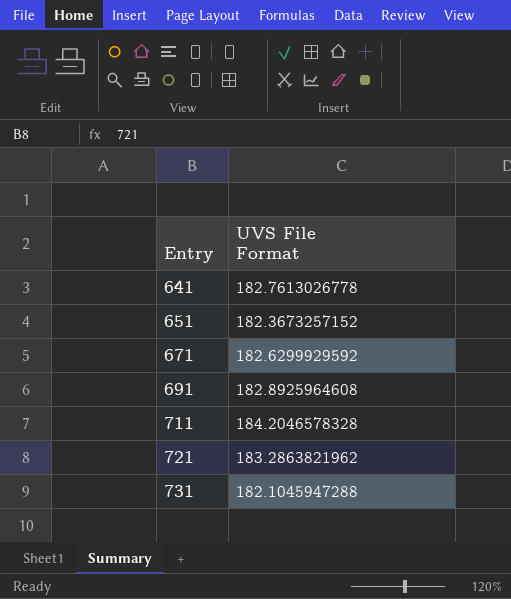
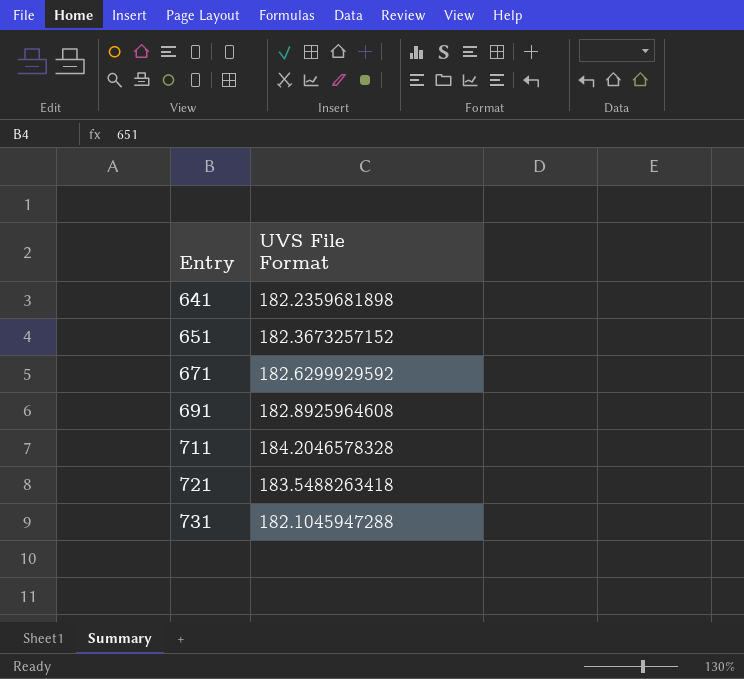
641 | UVS File Format: 182.7613026778 -> 182.2359681898
721 | UVS File Format: 183.2863821962 -> 183.5488263418

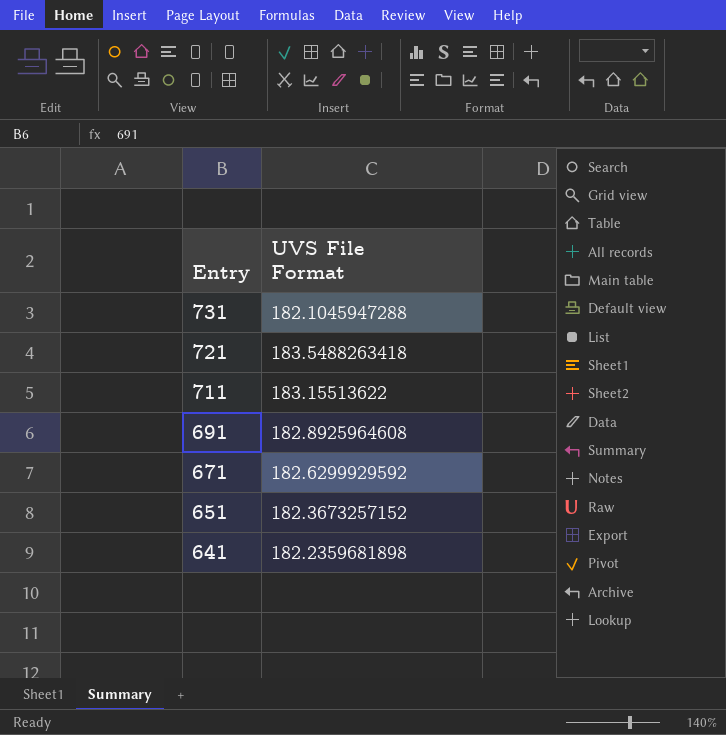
row order: Entry ascending -> Entry descending
711 | UVS File Format: 184.2046578328 -> 183.15513622

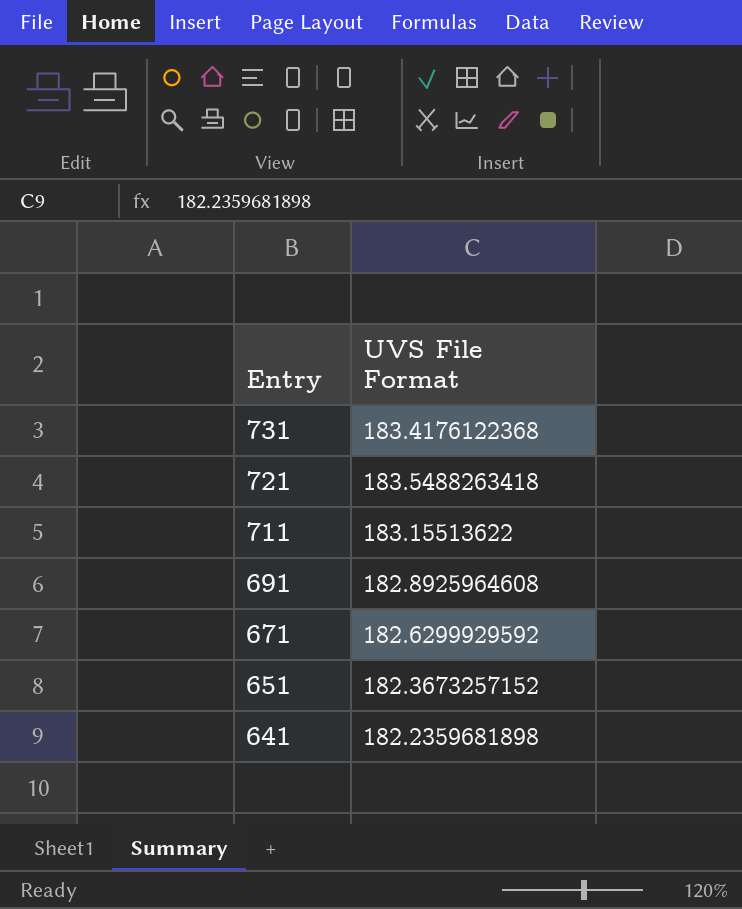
731 | UVS File Format: 182.1045947288 -> 183.4176122368

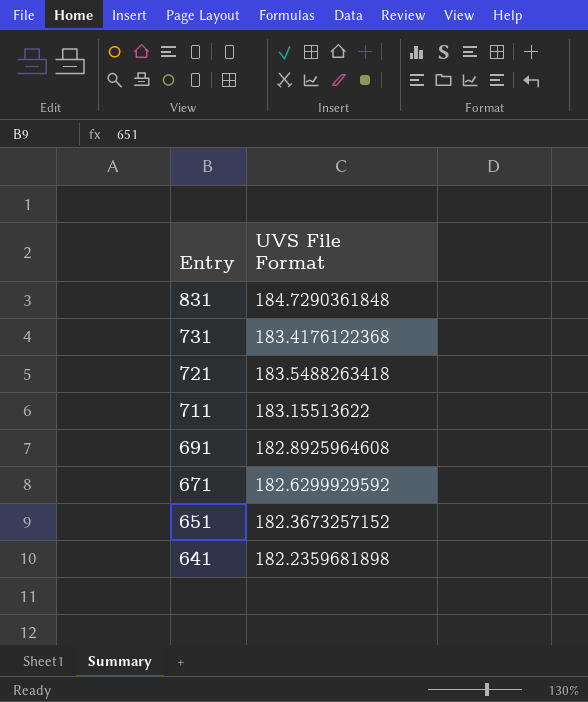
row 831: none -> 184.7290361848

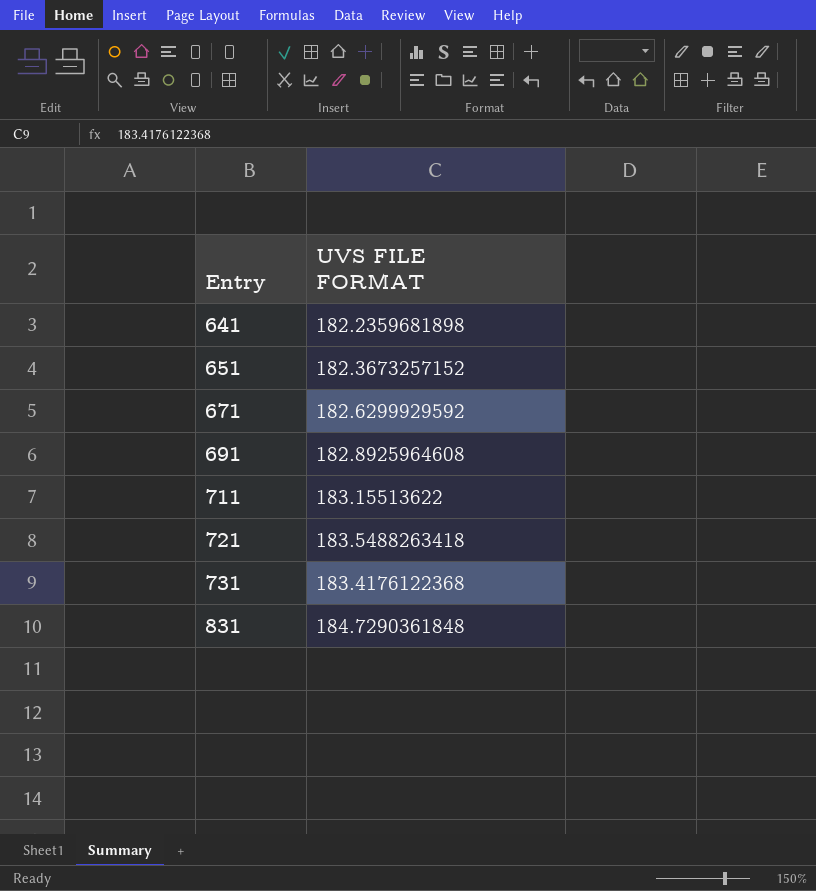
row order: Entry descending -> Entry ascending
column name: UVS File Format -> UVS FILE FORMAT

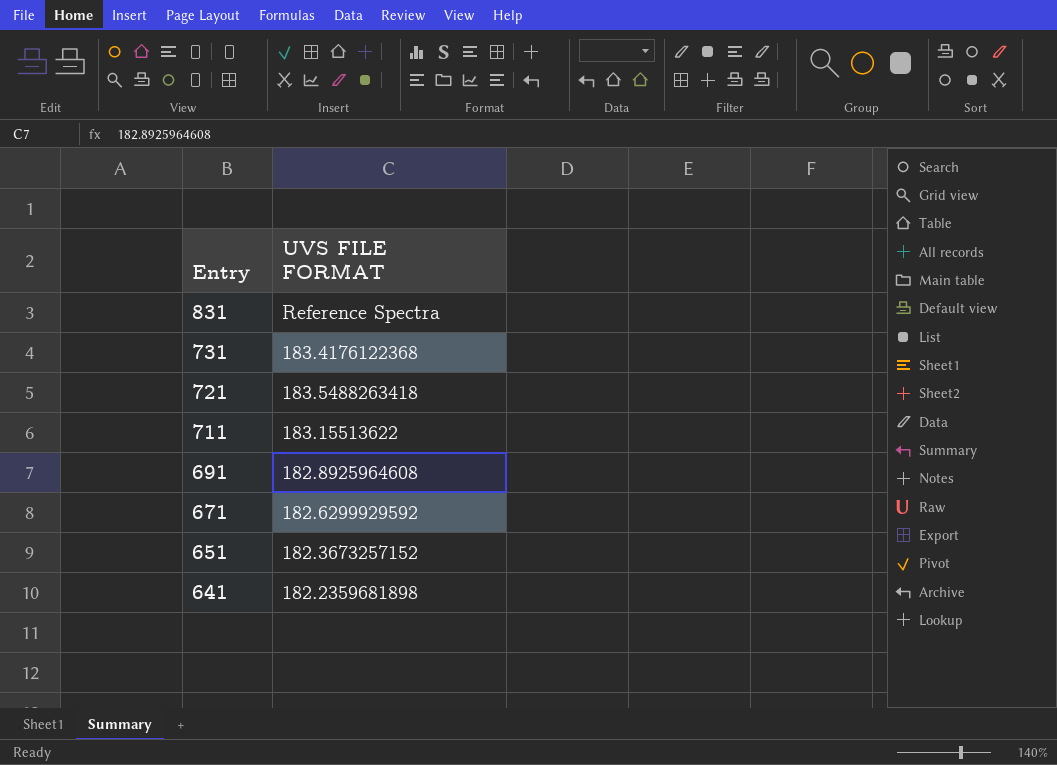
row order: Entry ascending -> Entry descending
831 | UVS FILE FORMAT: 184.7290361848 -> Reference Spectra

